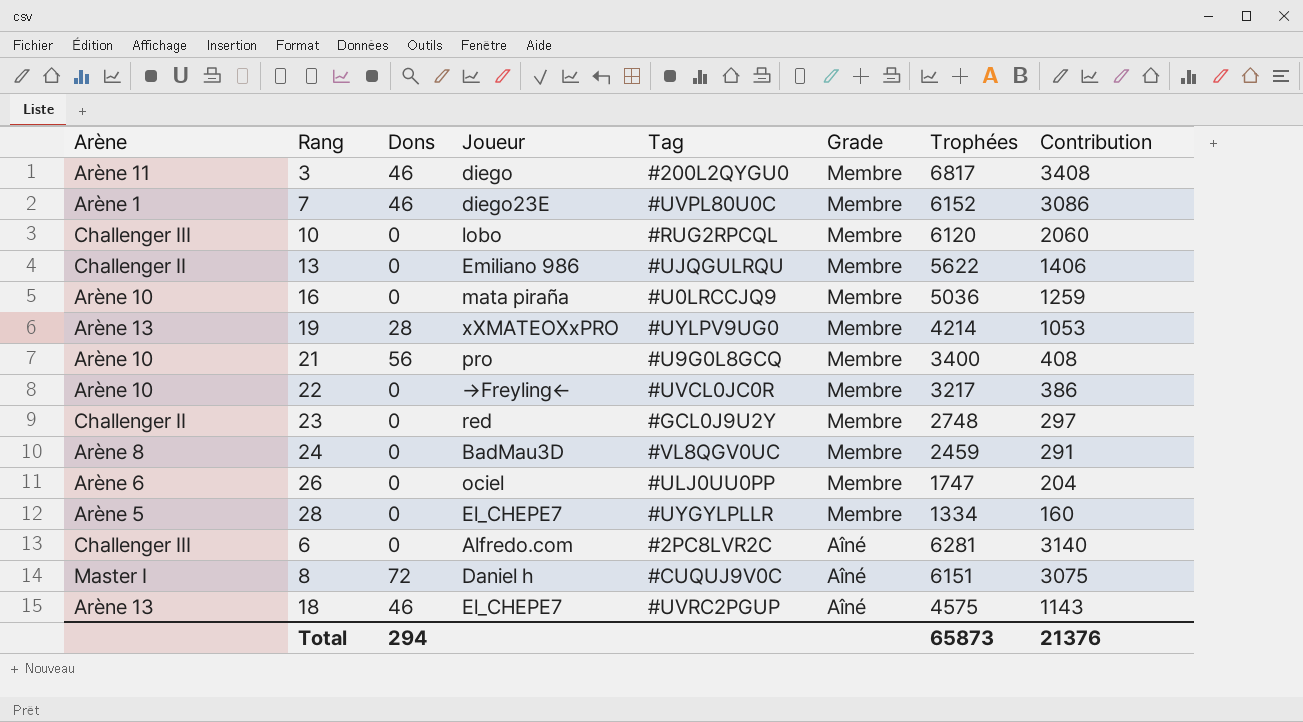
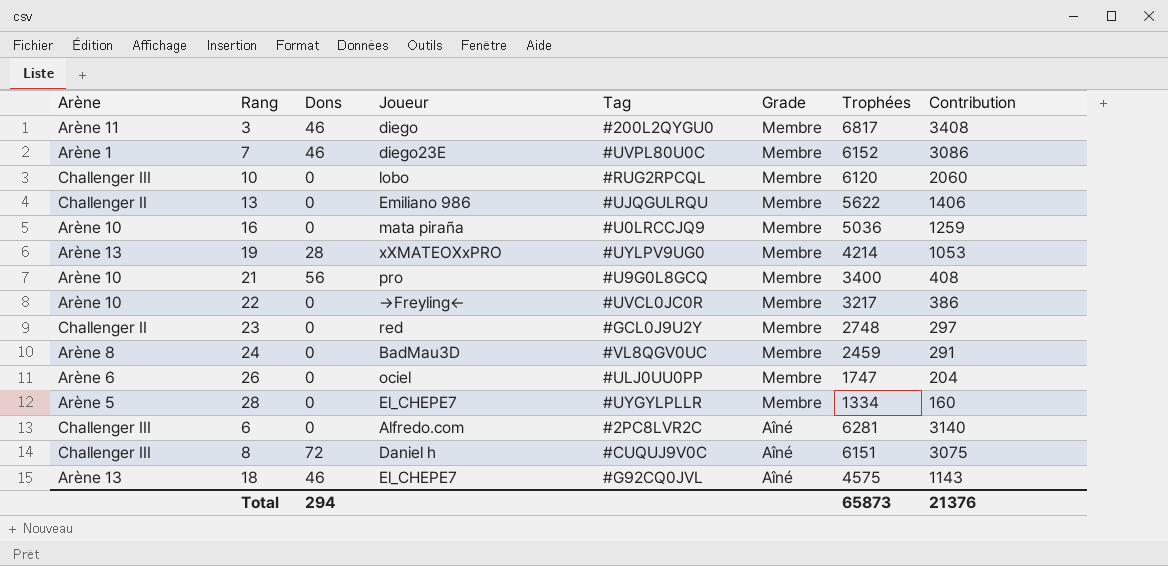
8 | Arène: Master I -> Challenger III
18 | Tag: #UVRC2PGUP -> #G92CQ0JVL

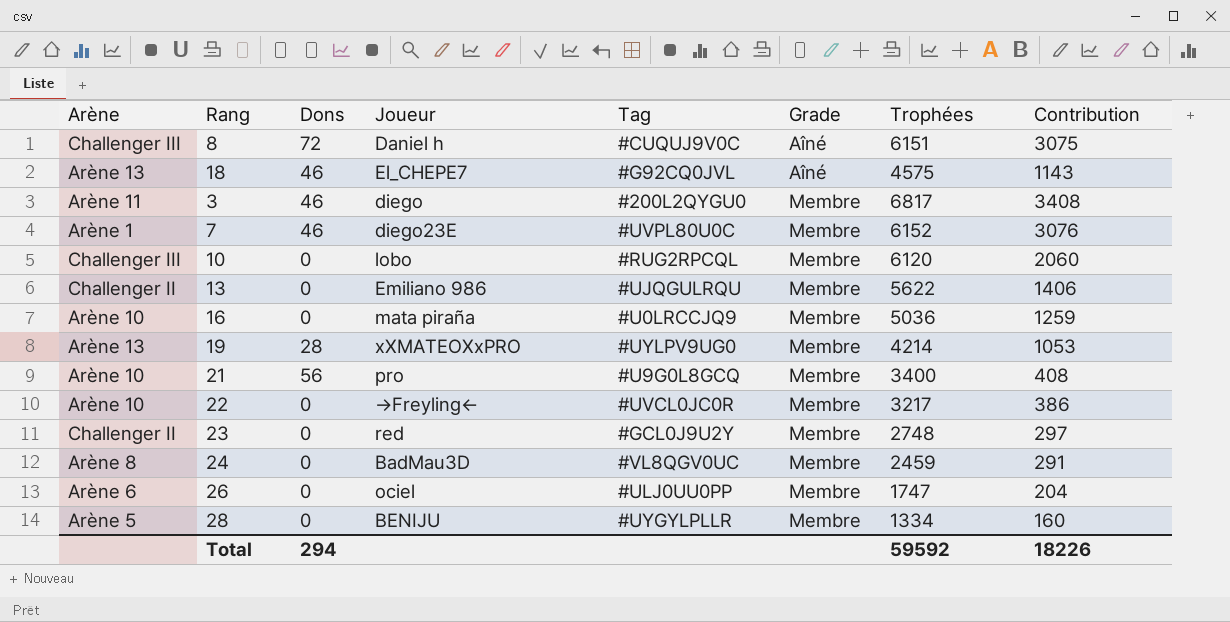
row order: Grade descending -> Grade ascending
row 6: Challenger III | 0 | Alfredo.com | #2PC8LVR2C | Aîné | 6281 | 3140 -> none
7 | Contribution: 3086 -> 3076
28 | Joueur: El_CHEPE7 -> BENIJU
Total | Trophées: 65873 -> 59592
Total | Contribution: 21376 -> 18226

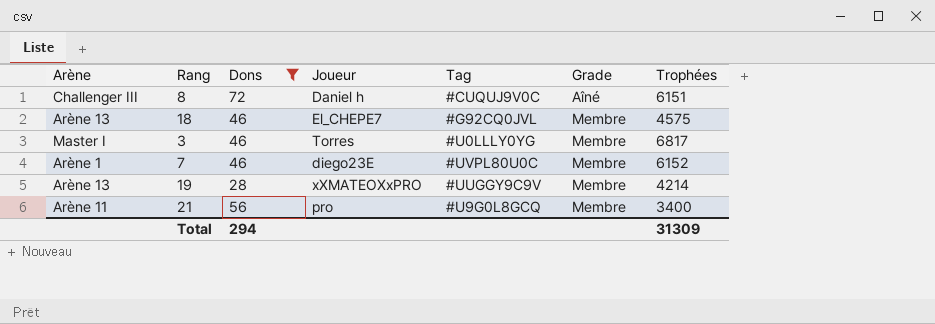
filter: none -> Dons != 0
column Contribution | position: 8 -> none
18 | Grade: Aîné -> Membre
3 | Arène: Arène 11 -> Master I
3 | Joueur: diego -> Torres
3 | Tag: #200L2QYGU0 -> #U0LLLY0YG
19 | Tag: #UYLPV9UG0 -> #UUGGY9C9V
21 | Arène: Arène 10 -> Arène 11
Total | Trophées: 59592 -> 31309

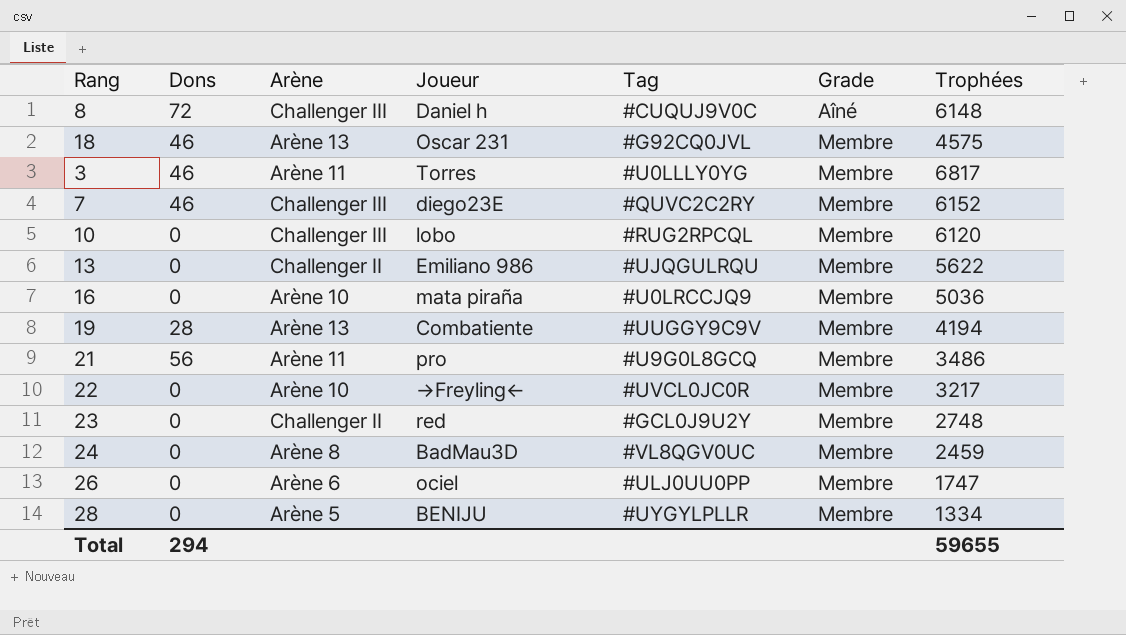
filter: Dons != 0 -> none
column Arène | position: 1 -> 3
8 | Trophées: 6151 -> 6148
18 | Joueur: El_CHEPE7 -> Oscar 231
3 | Arène: Master I -> Arène 11
7 | Arène: Arène 1 -> Challenger III
7 | Tag: #UVPL80U0C -> #QUVC2C2RY
19 | Joueur: xXMATEOXxPRO -> Combatiente
19 | Trophées: 4214 -> 4194
21 | Trophées: 3400 -> 3486
Total | Trophées: 31309 -> 59655

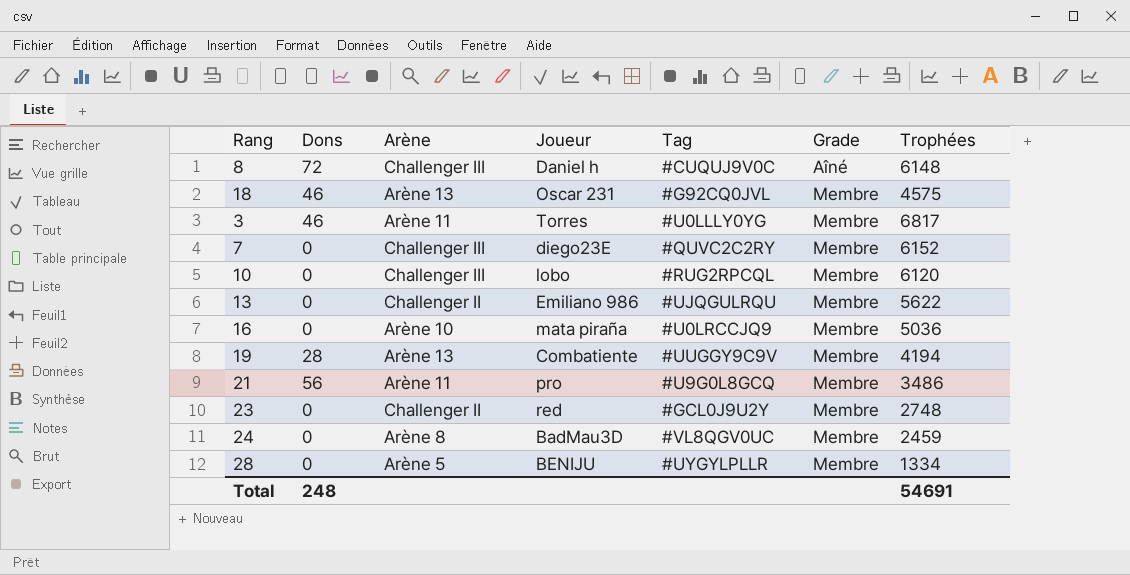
row 22: 0 | Arène 10 | →Freyling← | #UVCL0JC0R | Membre | 3217 -> none
row 26: 0 | Arène 6 | ociel | #ULJ0UU0PP | Membre | 1747 -> none
7 | Dons: 46 -> 0
Total | Dons: 294 -> 248
Total | Trophées: 59655 -> 54691

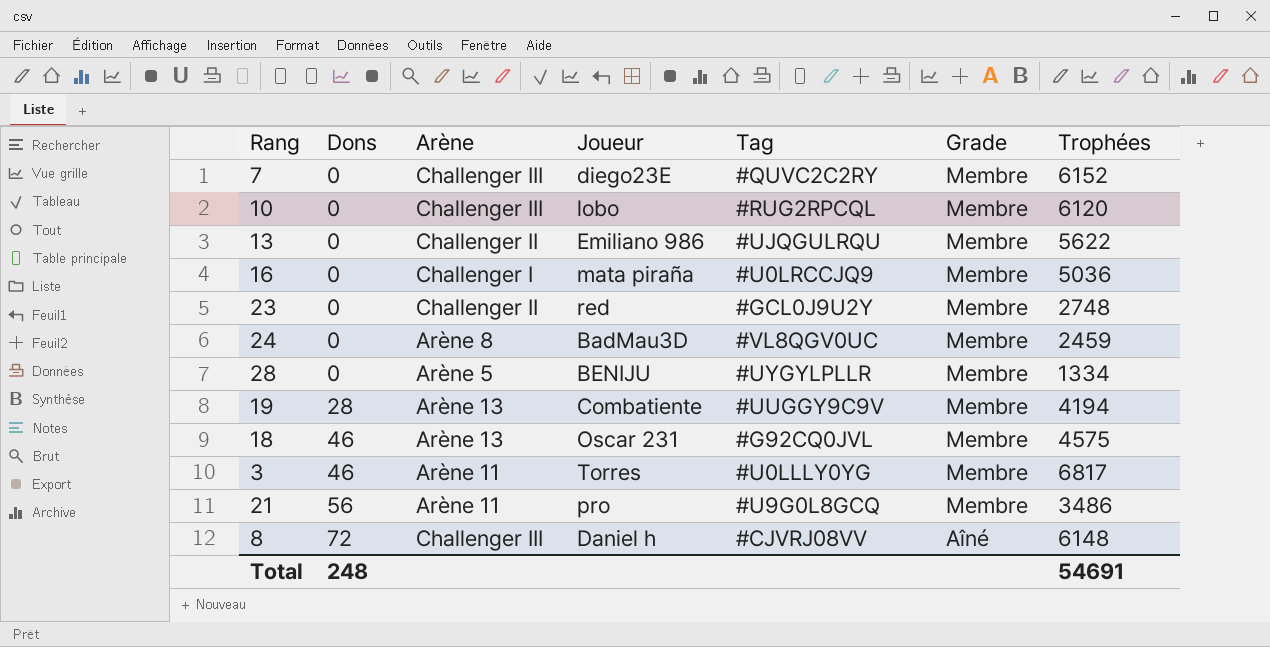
row order: Grade ascending -> Dons ascending
16 | Arène: Arène 10 -> Challenger I
8 | Tag: #CUQUJ9V0C -> #CJVRJ08VV

